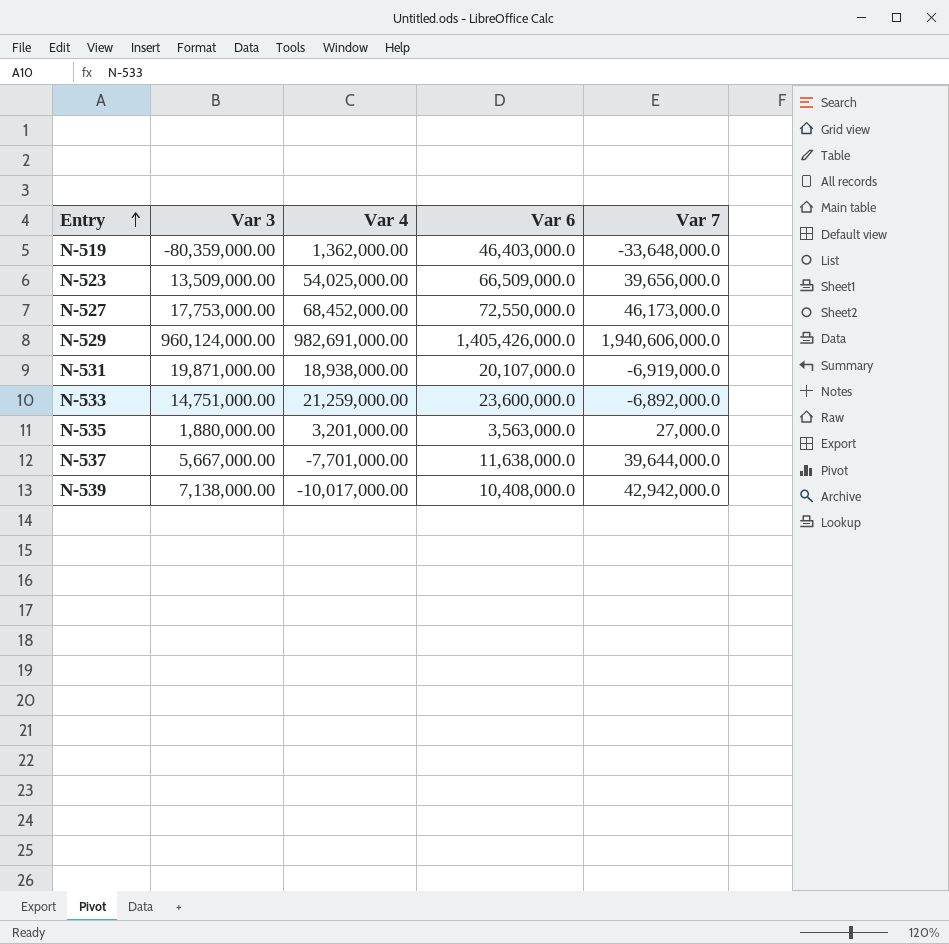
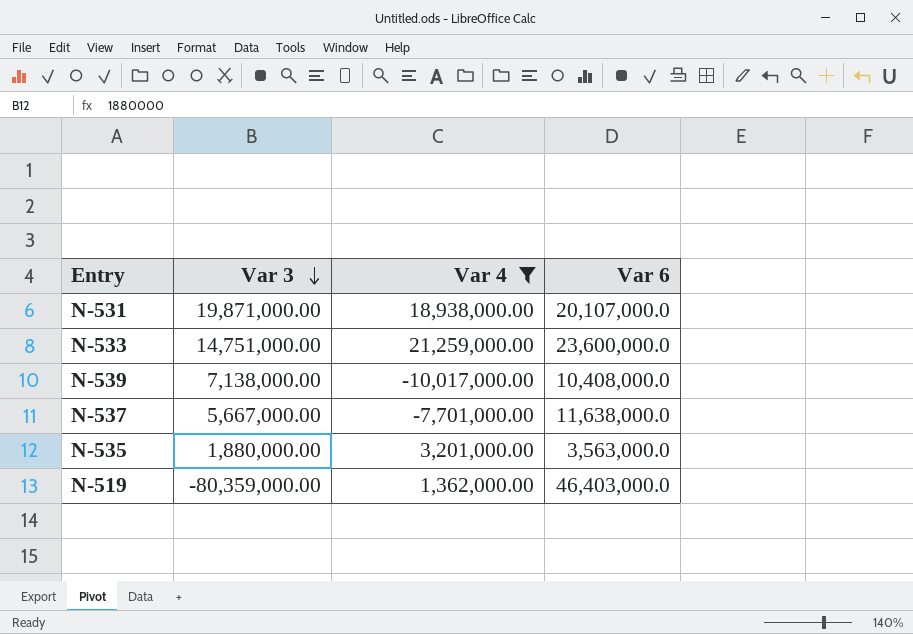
filter: none -> Var 4 <= 21,259,000.00
row order: Entry ascending -> Var 3 descending
column Var 7 | position: 5 -> none

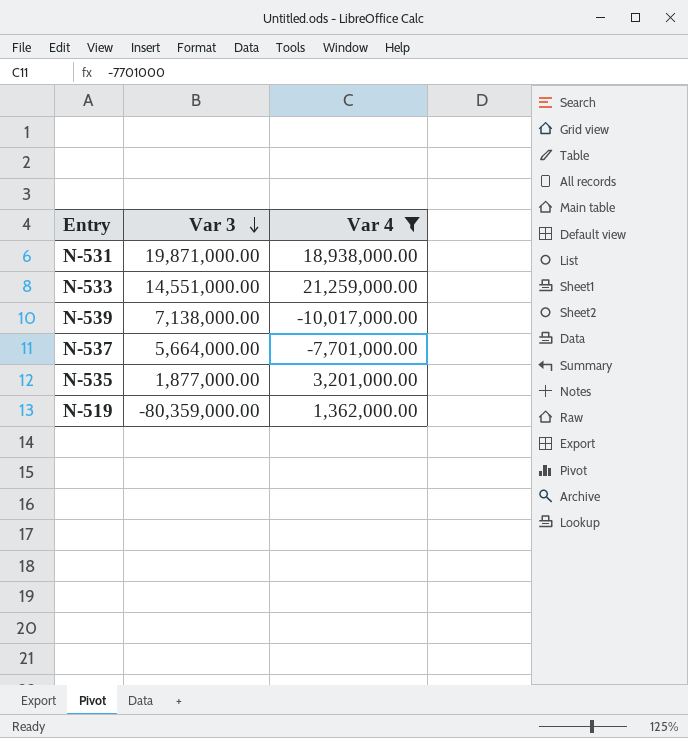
column Var 6 | position: 4 -> none
N-533 | Var 3: 14,751,000.00 -> 14,551,000.00
N-537 | Var 3: 5,667,000.00 -> 5,664,000.00
N-535 | Var 3: 1,880,000.00 -> 1,877,000.00

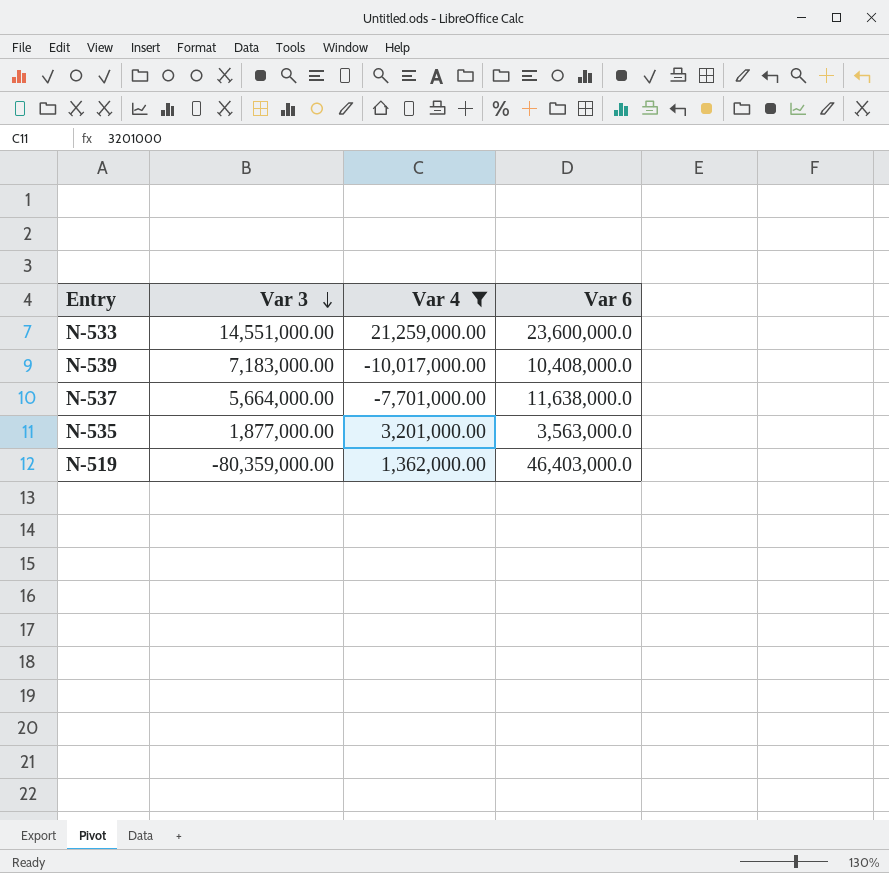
column Var 6 | position: none -> 4
row N-531: 19,871,000.00 | 18,938,000.00 -> none
N-539 | Var 3: 7,138,000.00 -> 7,183,000.00

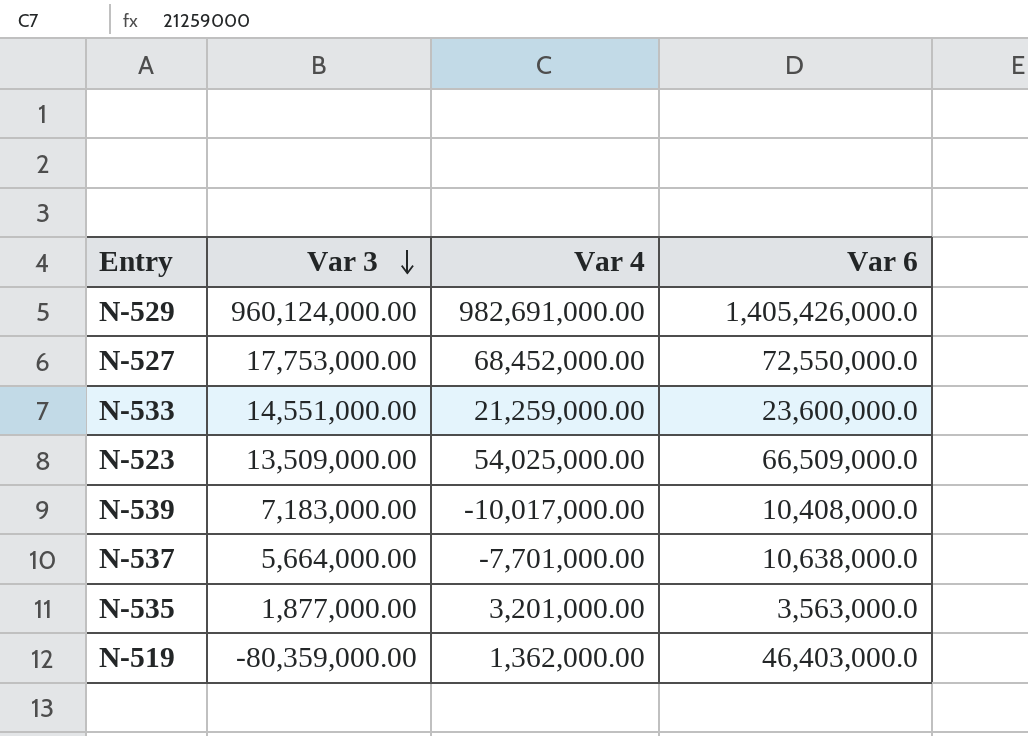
filter: Var 4 <= 21,259,000.00 -> none
N-537 | Var 6: 11,638,000.0 -> 10,638,000.0

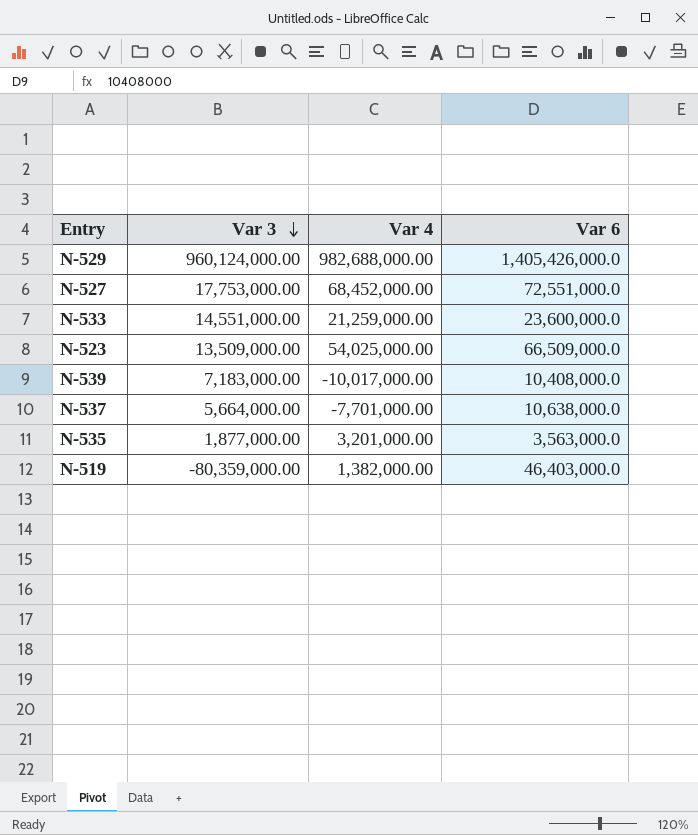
N-529 | Var 4: 982,691,000.00 -> 982,688,000.00
N-527 | Var 6: 72,550,000.0 -> 72,551,000.0
N-519 | Var 4: 1,362,000.00 -> 1,382,000.00

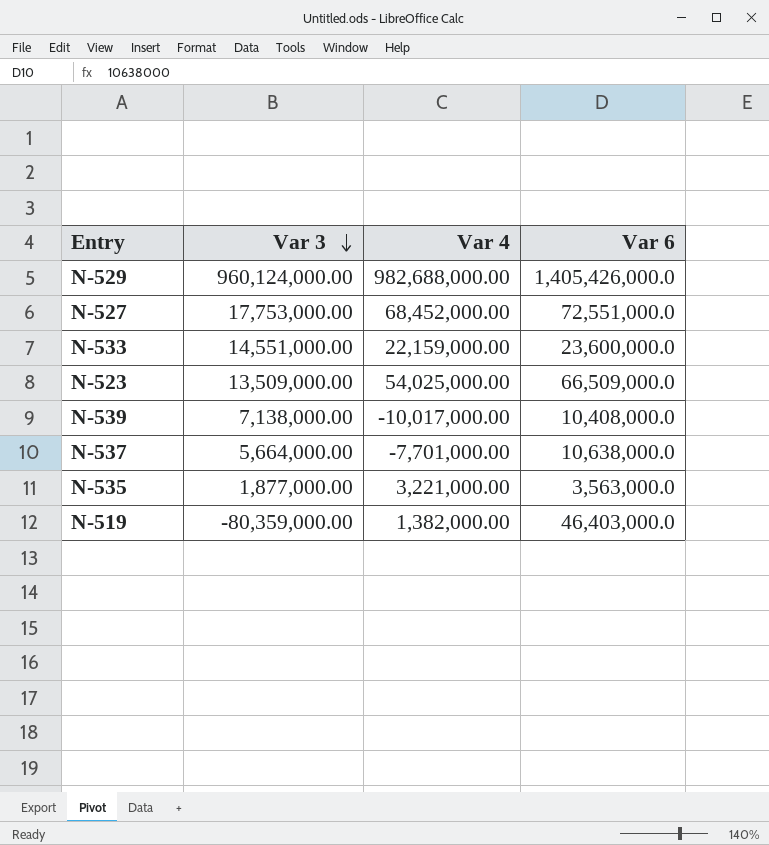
N-533 | Var 4: 21,259,000.00 -> 22,159,000.00
N-539 | Var 3: 7,183,000.00 -> 7,138,000.00
N-535 | Var 4: 3,201,000.00 -> 3,221,000.00

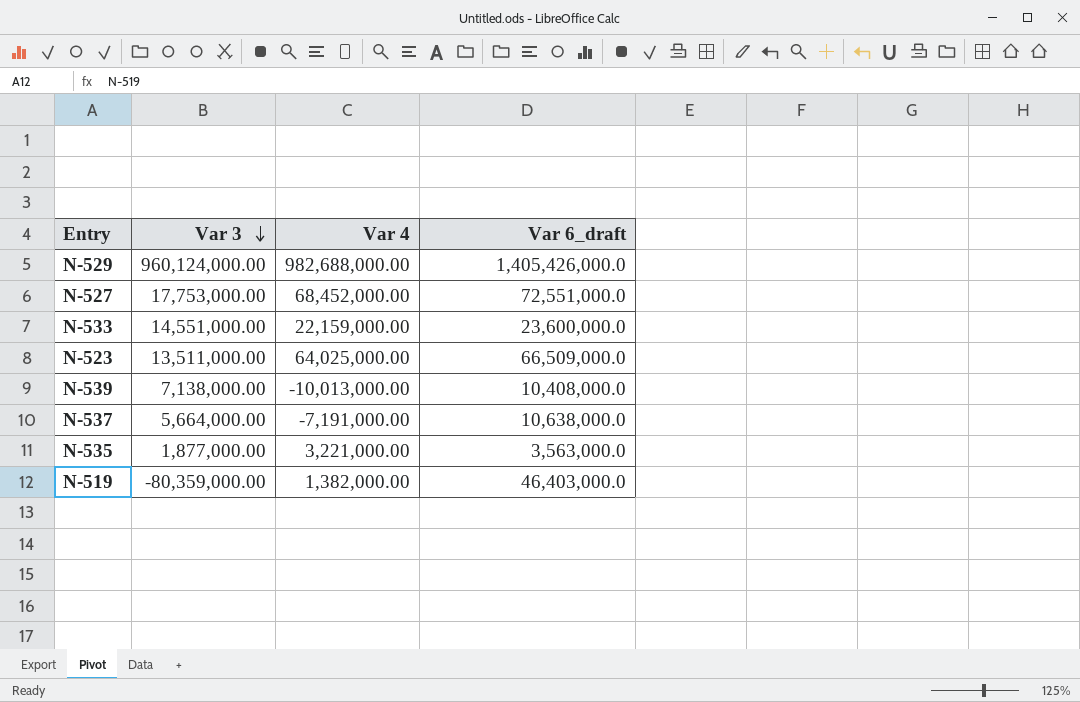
column name: Var 6 -> Var 6_draft
N-523 | Var 3: 13,509,000.00 -> 13,511,000.00
N-523 | Var 4: 54,025,000.00 -> 64,025,000.00
N-539 | Var 4: -10,017,000.00 -> -10,013,000.00
N-537 | Var 4: -7,701,000.00 -> -7,191,000.00

